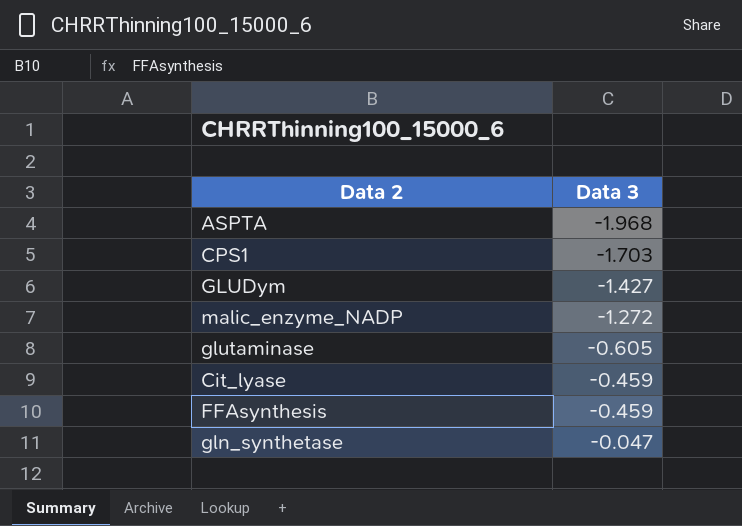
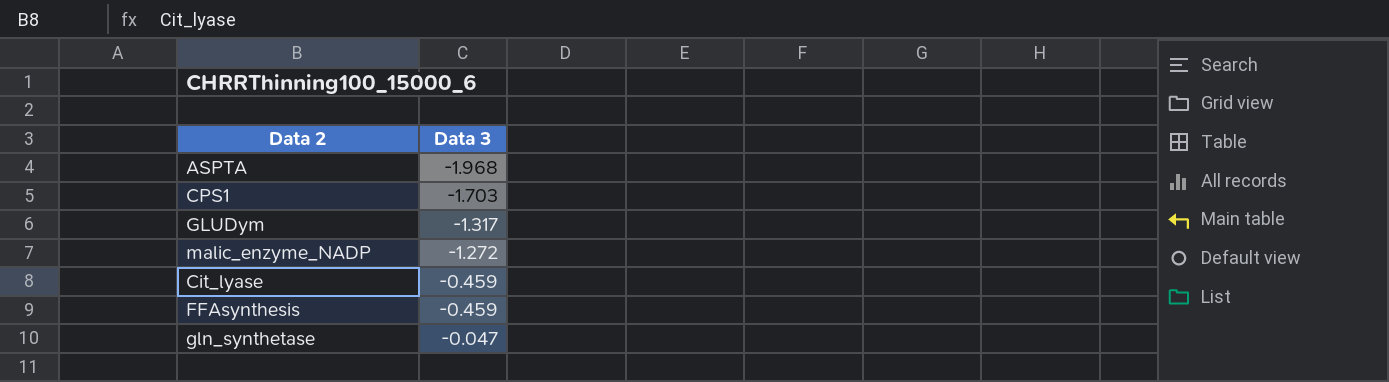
row glutaminase: -0.605 -> none
GLUDym | Data 3: -1.427 -> -1.317

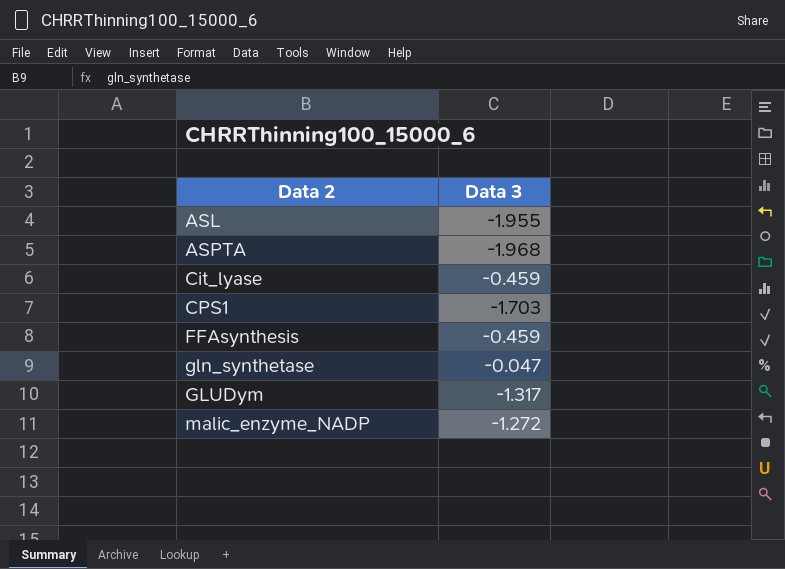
row order: Data 3 ascending -> Data 2 ascending
row ASL: none -> -1.955

